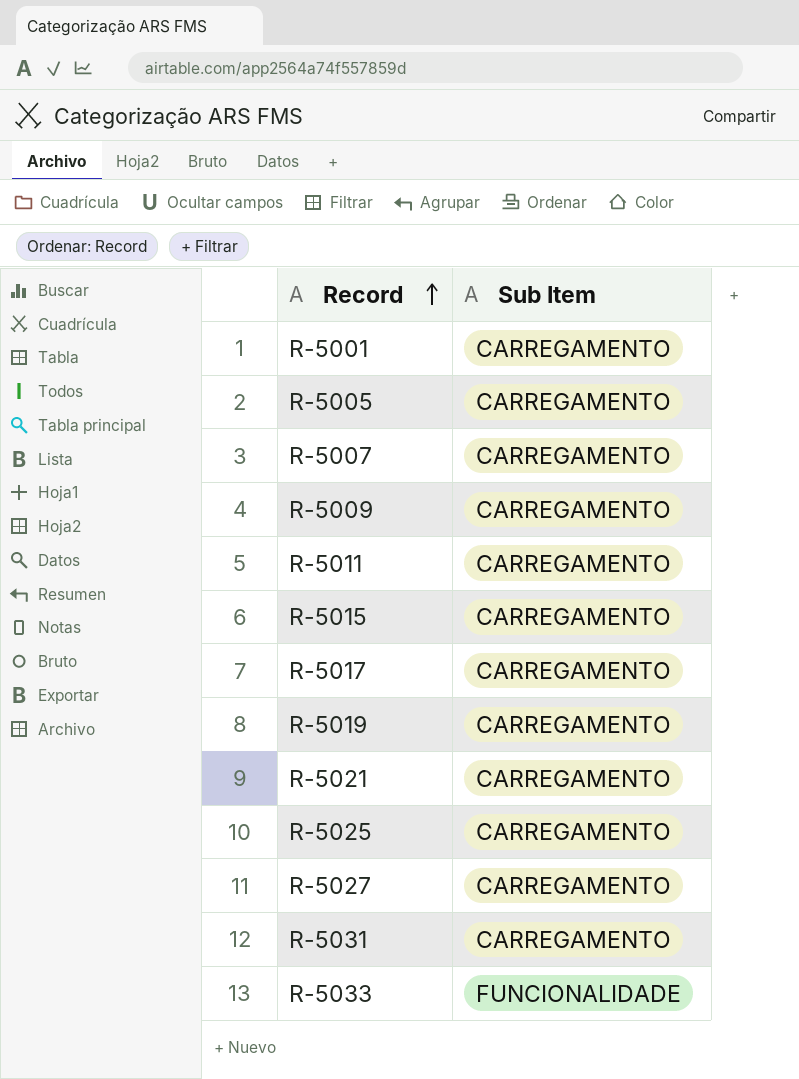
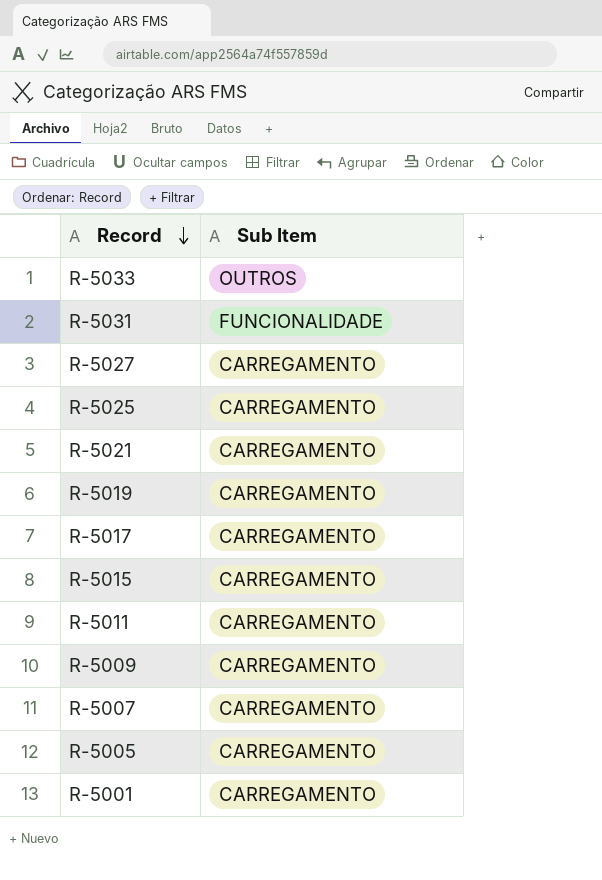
row order: Record ascending -> Record descending
R-5033 | Sub Item: FUNCIONALIDADE -> OUTROS
R-5031 | Sub Item: CARREGAMENTO -> FUNCIONALIDADE

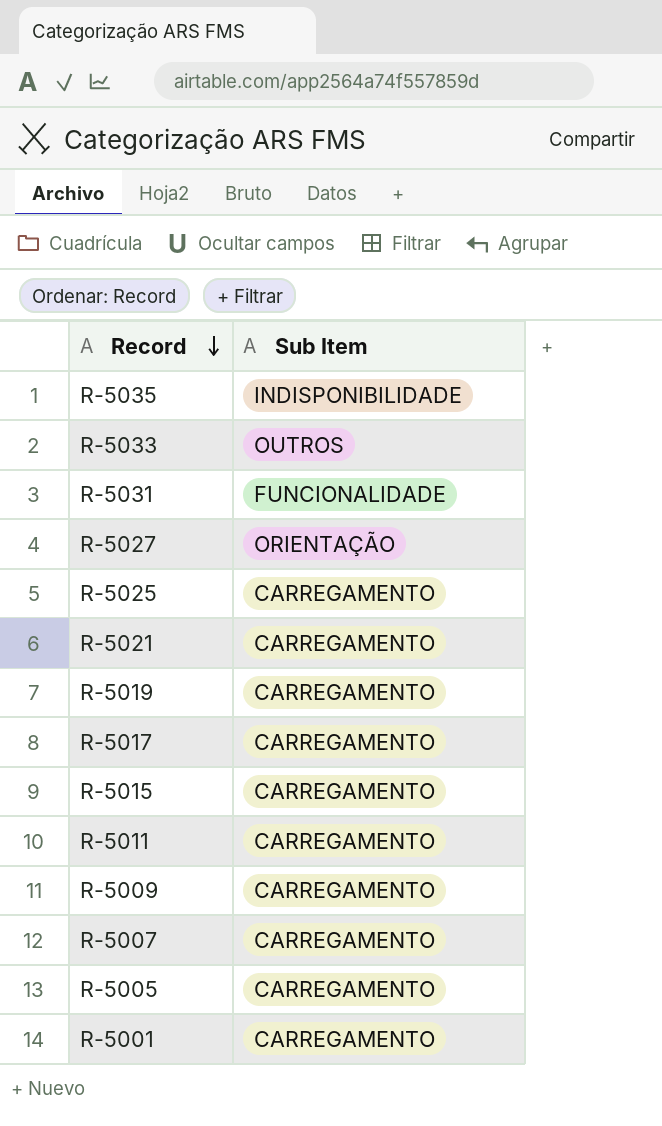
row R-5035: none -> INDISPONIBILIDADE
R-5027 | Sub Item: CARREGAMENTO -> ORIENTAÇÃO

